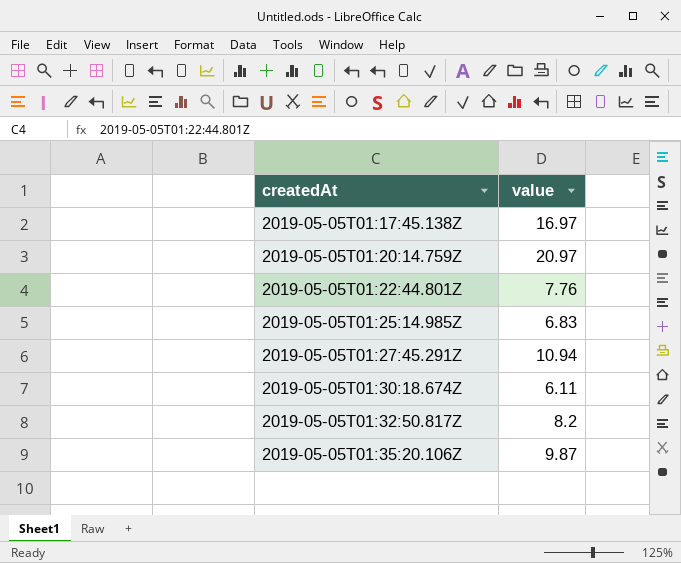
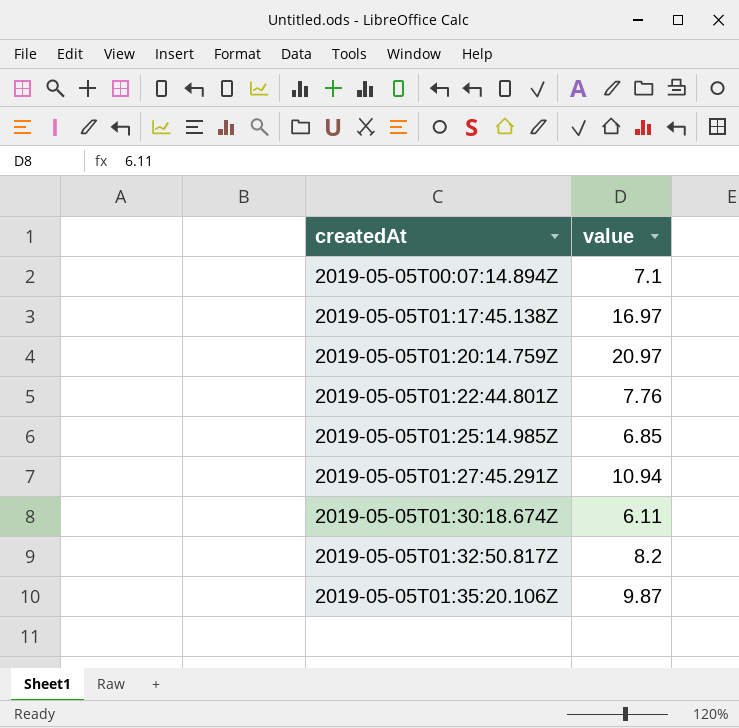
row 2019-05-05T00:07:14.894Z: none -> 7.1
2019-05-05T01:25:14.985Z | value: 6.83 -> 6.85

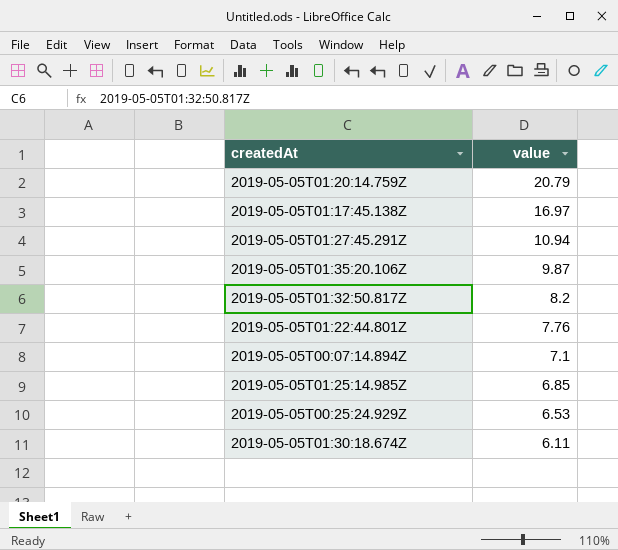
row order: createdAt ascending -> value descending
2019-05-05T01:20:14.759Z | value: 20.97 -> 20.79
row 2019-05-05T00:25:24.929Z: none -> 6.53

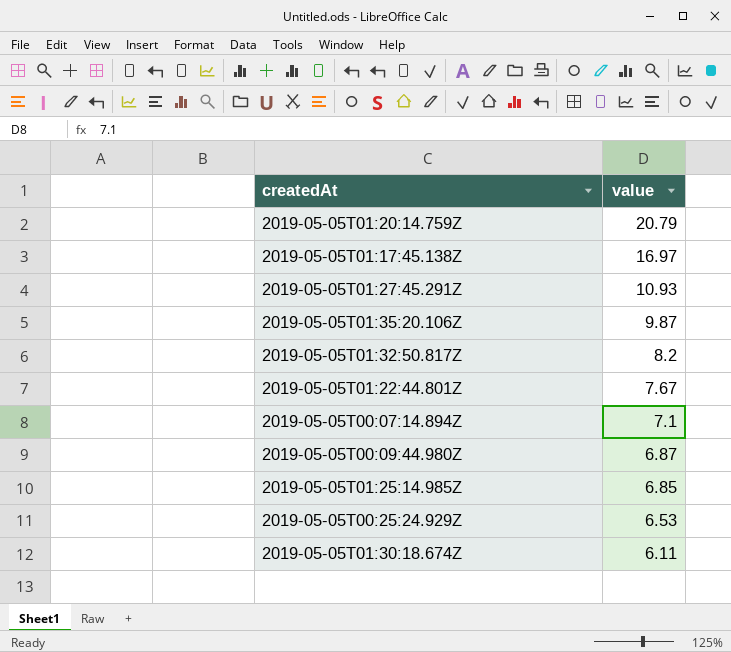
2019-05-05T01:27:45.291Z | value: 10.94 -> 10.93
2019-05-05T01:22:44.801Z | value: 7.76 -> 7.67
row 2019-05-05T00:09:44.980Z: none -> 6.87

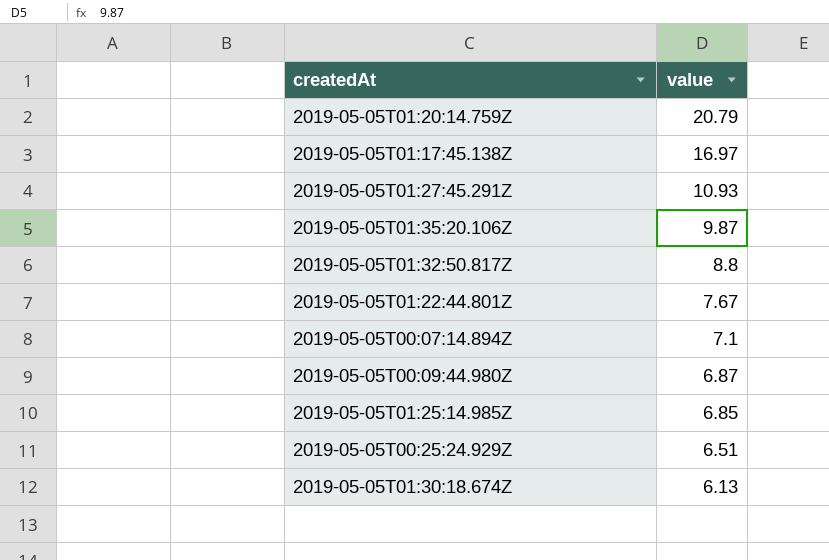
2019-05-05T01:32:50.817Z | value: 8.2 -> 8.8
2019-05-05T00:25:24.929Z | value: 6.53 -> 6.51
2019-05-05T01:30:18.674Z | value: 6.11 -> 6.13

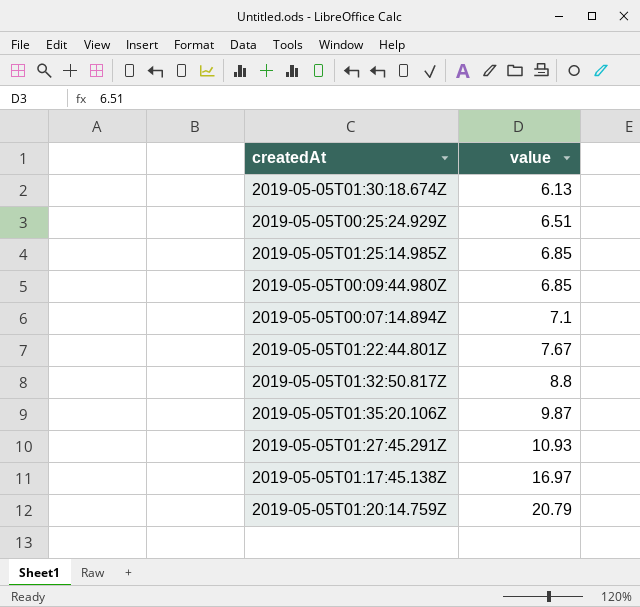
row order: value descending -> value ascending
2019-05-05T00:09:44.980Z | value: 6.87 -> 6.85

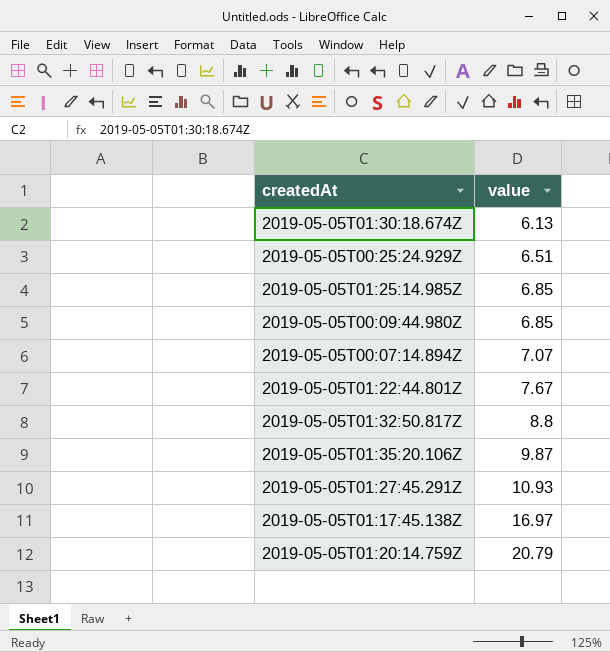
2019-05-05T00:07:14.894Z | value: 7.1 -> 7.07

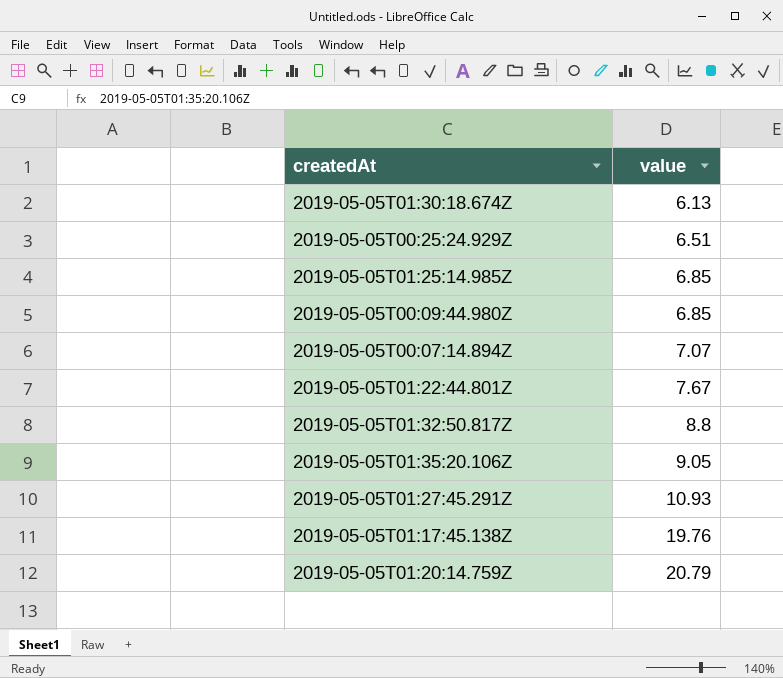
2019-05-05T01:35:20.106Z | value: 9.87 -> 9.05
2019-05-05T01:17:45.138Z | value: 16.97 -> 19.76

